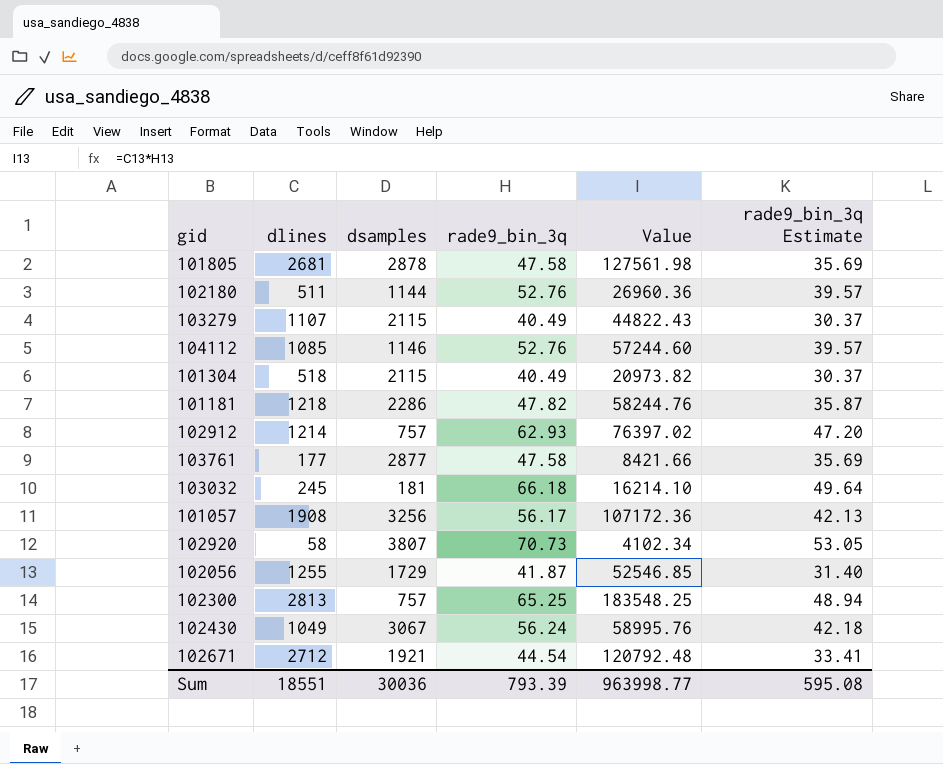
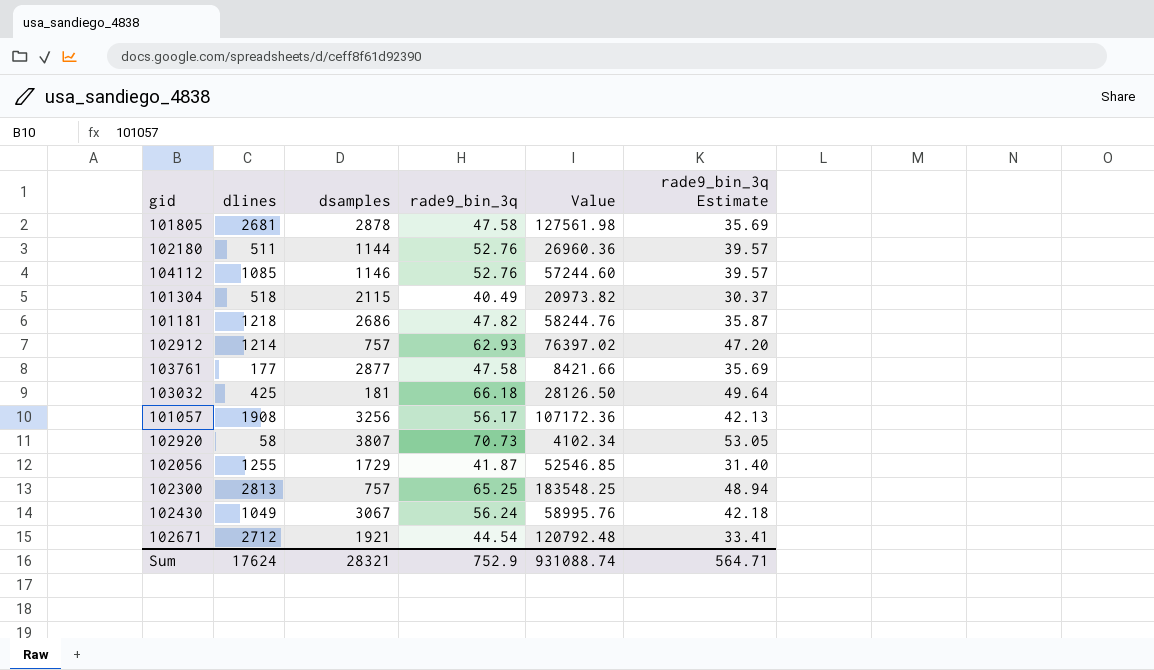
row 103279: 1107 | 2115 | 40.49 | 44822.43 | 30.37 -> none
101181 | dsamples: 2286 -> 2686
103032 | dlines: 245 -> 425
103032 | Value: 16214.10 -> 28126.50
Sum | dlines: 18551 -> 17624
Sum | dsamples: 30036 -> 28321
Sum | rade9_bin_3q: 793.39 -> 752.9
Sum | Value: 963998.77 -> 931088.74
Sum | rade9_bin_3q Estimate: 595.08 -> 564.71

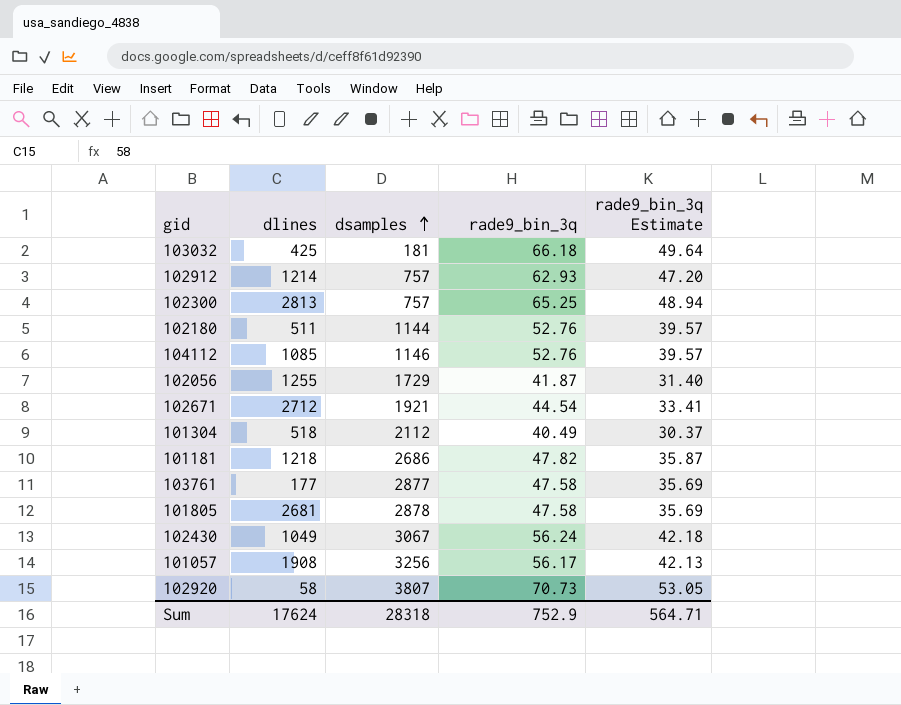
row order: none -> dsamples ascending
column Value | formula: [dlines] * [rade9_bin_3q] -> none
101304 | dsamples: 2115 -> 2112
Sum | dsamples: 28321 -> 28318

